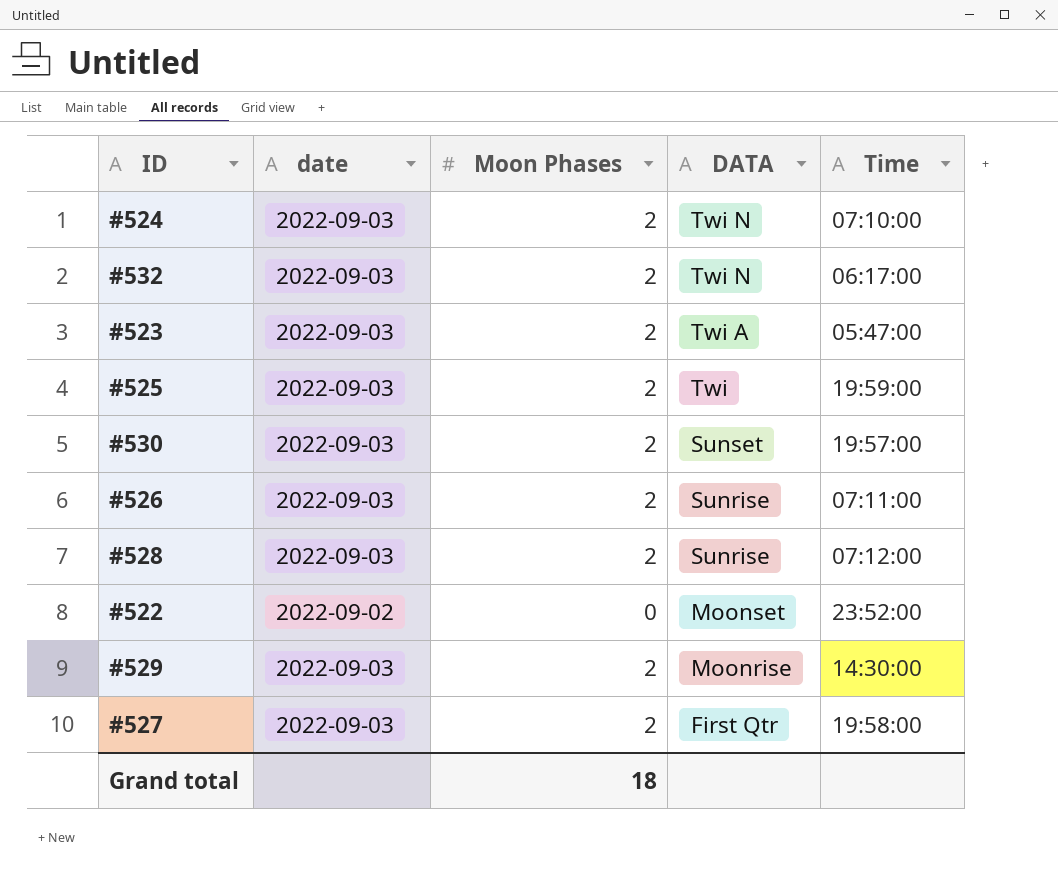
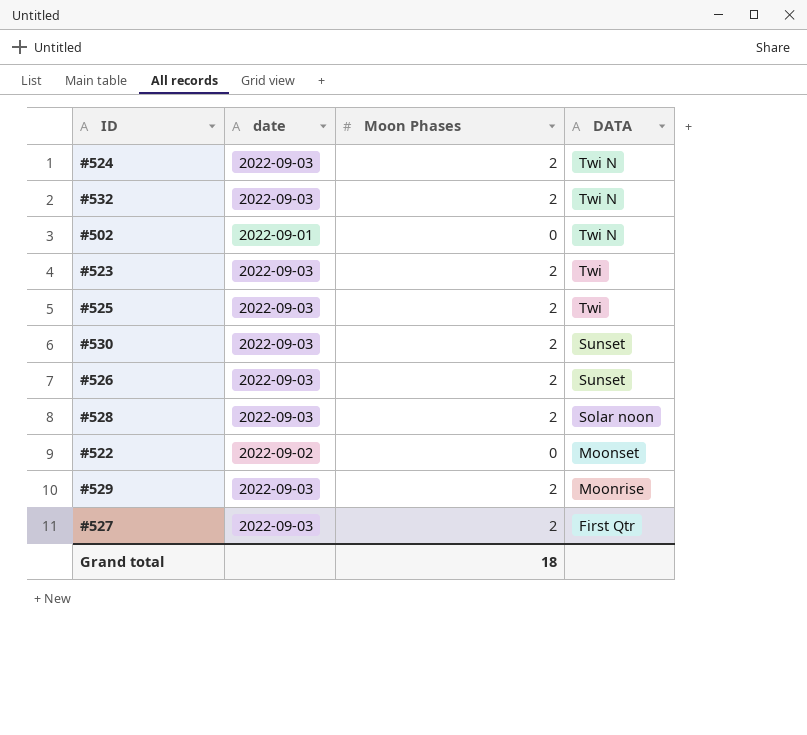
column Time | position: 5 -> none
row #502: none -> 2022-09-01 | 0 | Twi N
#523 | DATA: Twi A -> Twi
#526 | DATA: Sunrise -> Sunset
#528 | DATA: Sunrise -> Solar noon

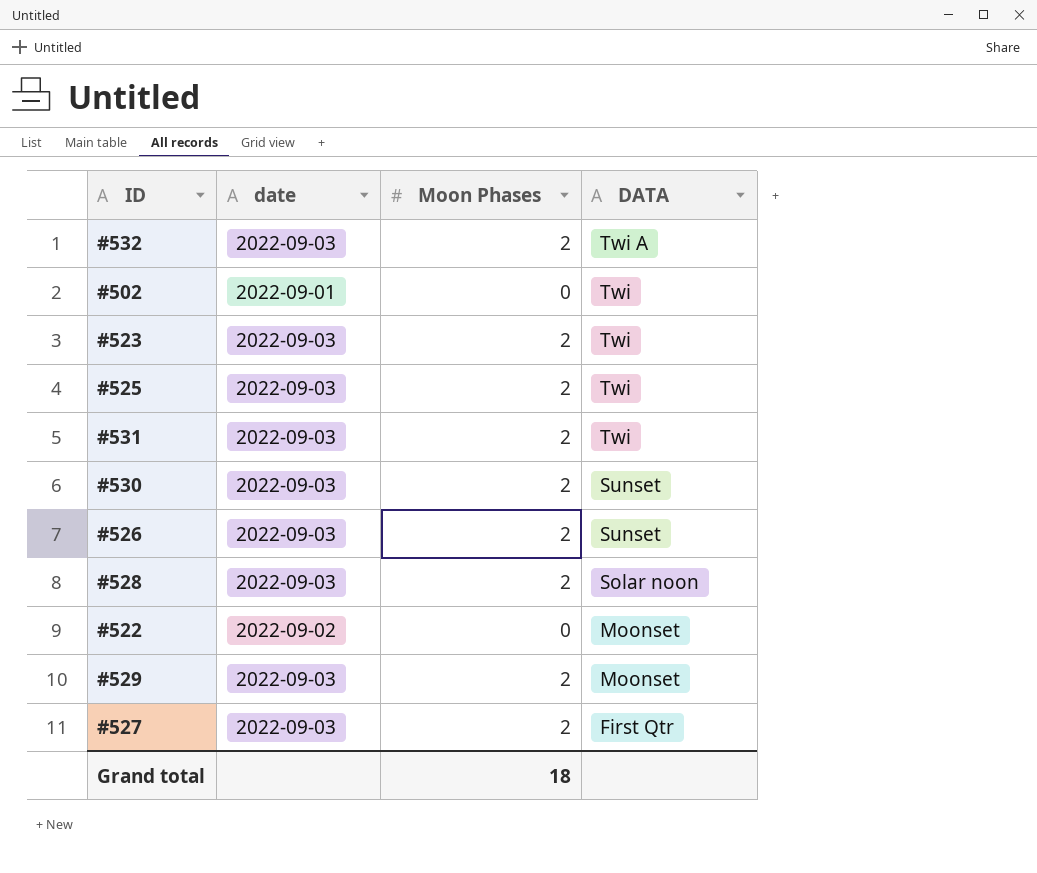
row #524: 2022-09-03 | 2 | Twi N -> none
#532 | DATA: Twi N -> Twi A
#502 | DATA: Twi N -> Twi
row #531: none -> 2022-09-03 | 2 | Twi
#529 | DATA: Moonrise -> Moonset

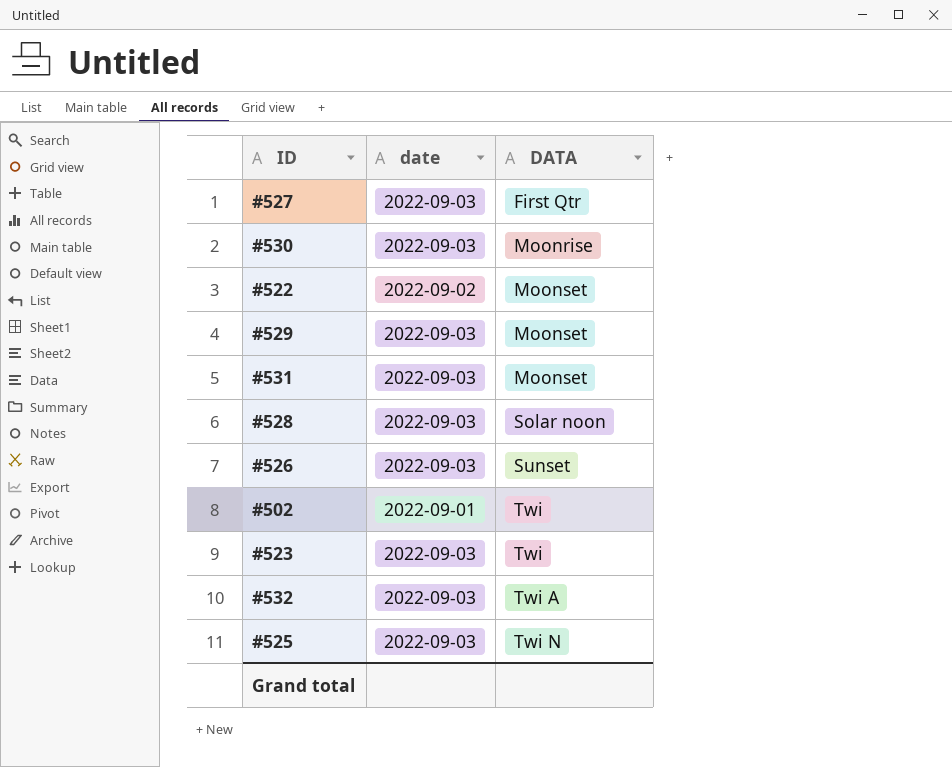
row order: DATA descending -> DATA ascending
column Moon Phases | position: 3 -> none
#530 | DATA: Sunset -> Moonrise
#531 | DATA: Twi -> Moonset
#525 | DATA: Twi -> Twi N

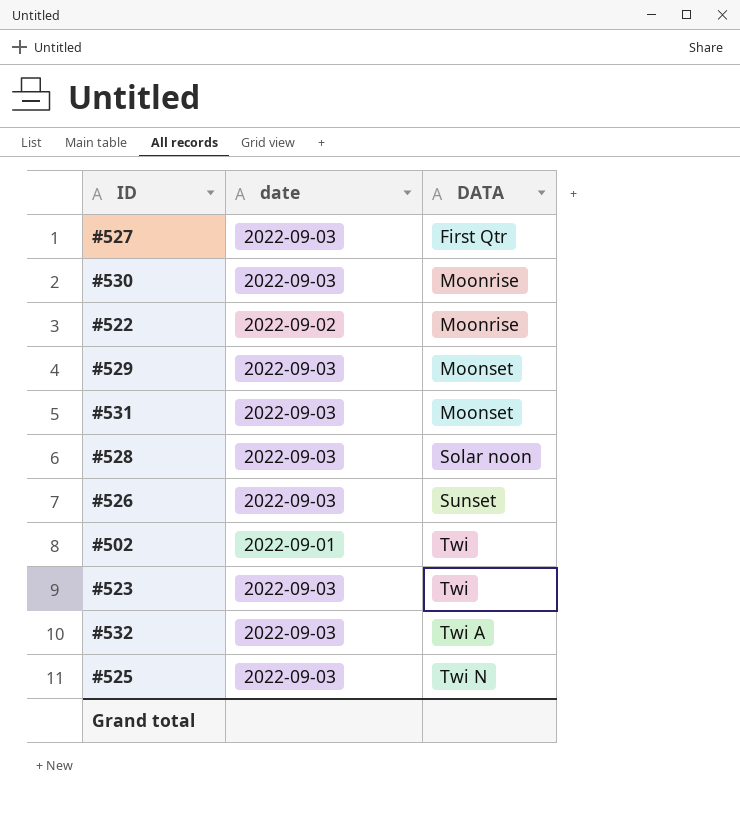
#522 | DATA: Moonset -> Moonrise

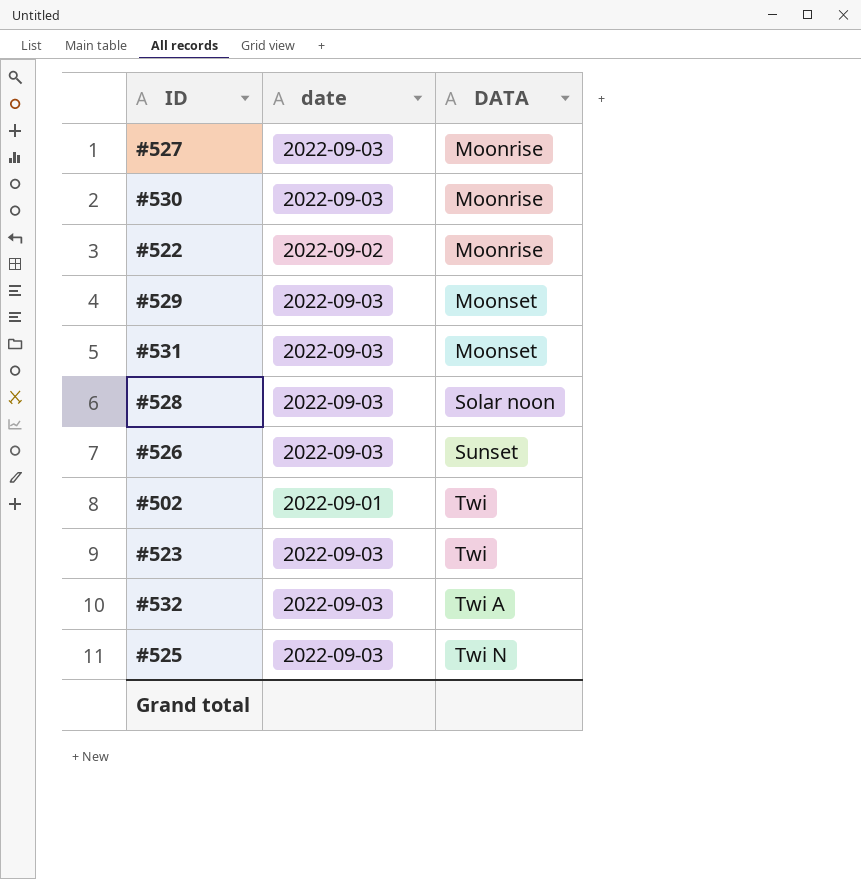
#527 | DATA: First Qtr -> Moonrise

